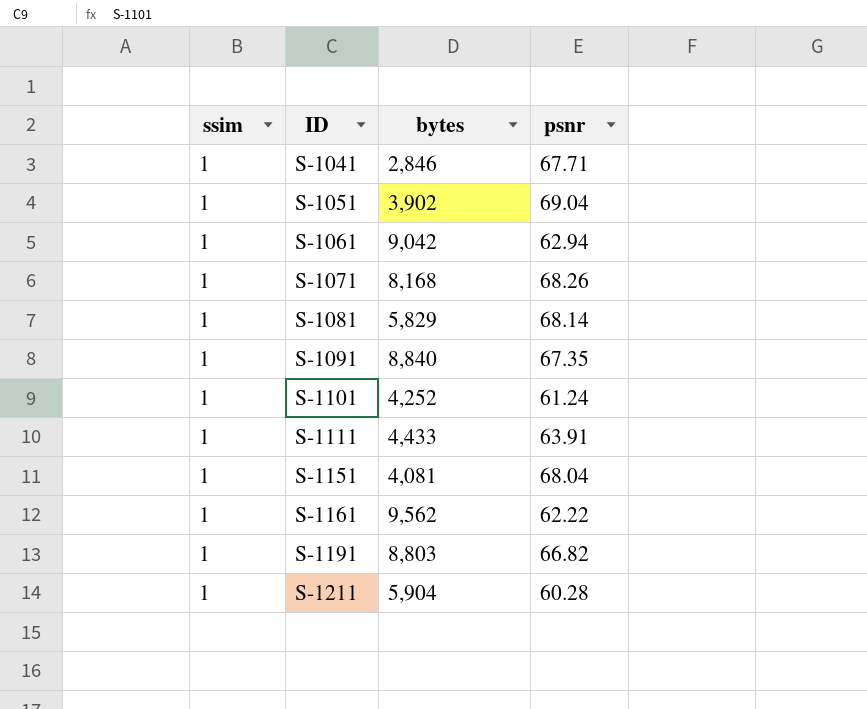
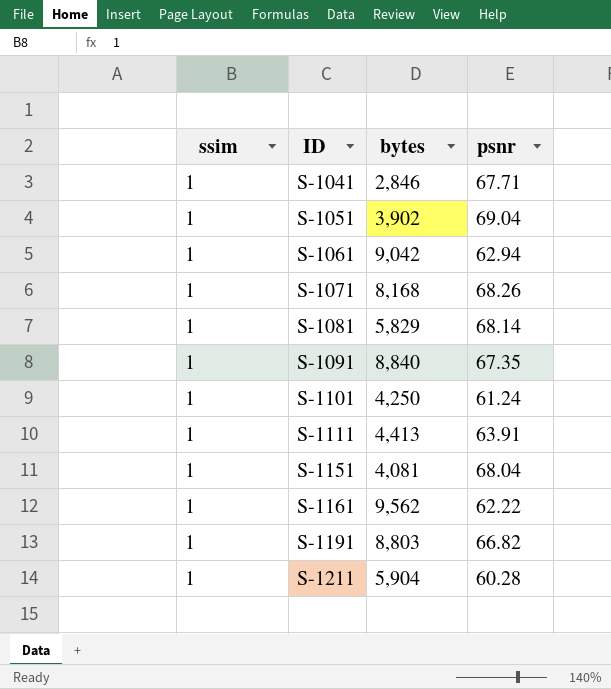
S-1101 | bytes: 4,252 -> 4,250
S-1111 | bytes: 4,433 -> 4,413

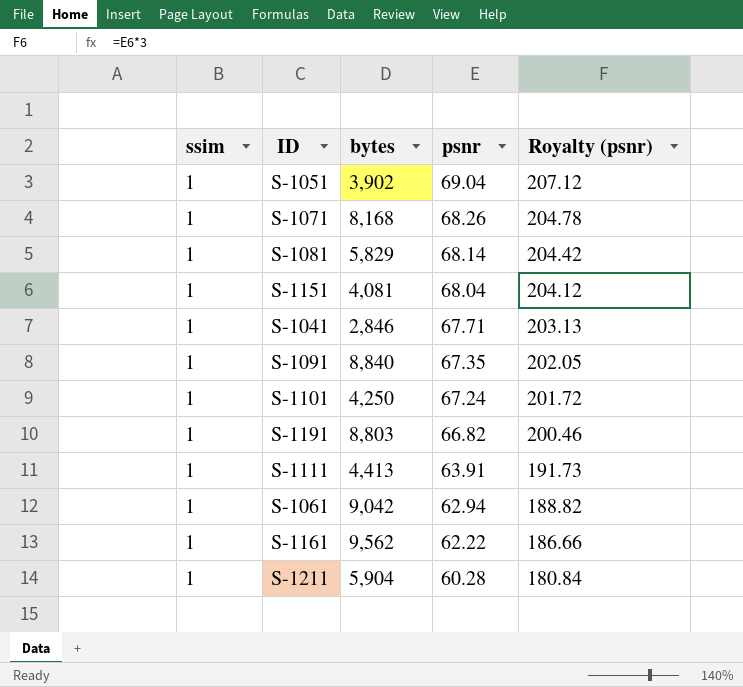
row order: ID ascending -> psnr descending
column Royalty (psnr) | formula: none -> [psnr] * 3
S-1101 | psnr: 61.24 -> 67.24

